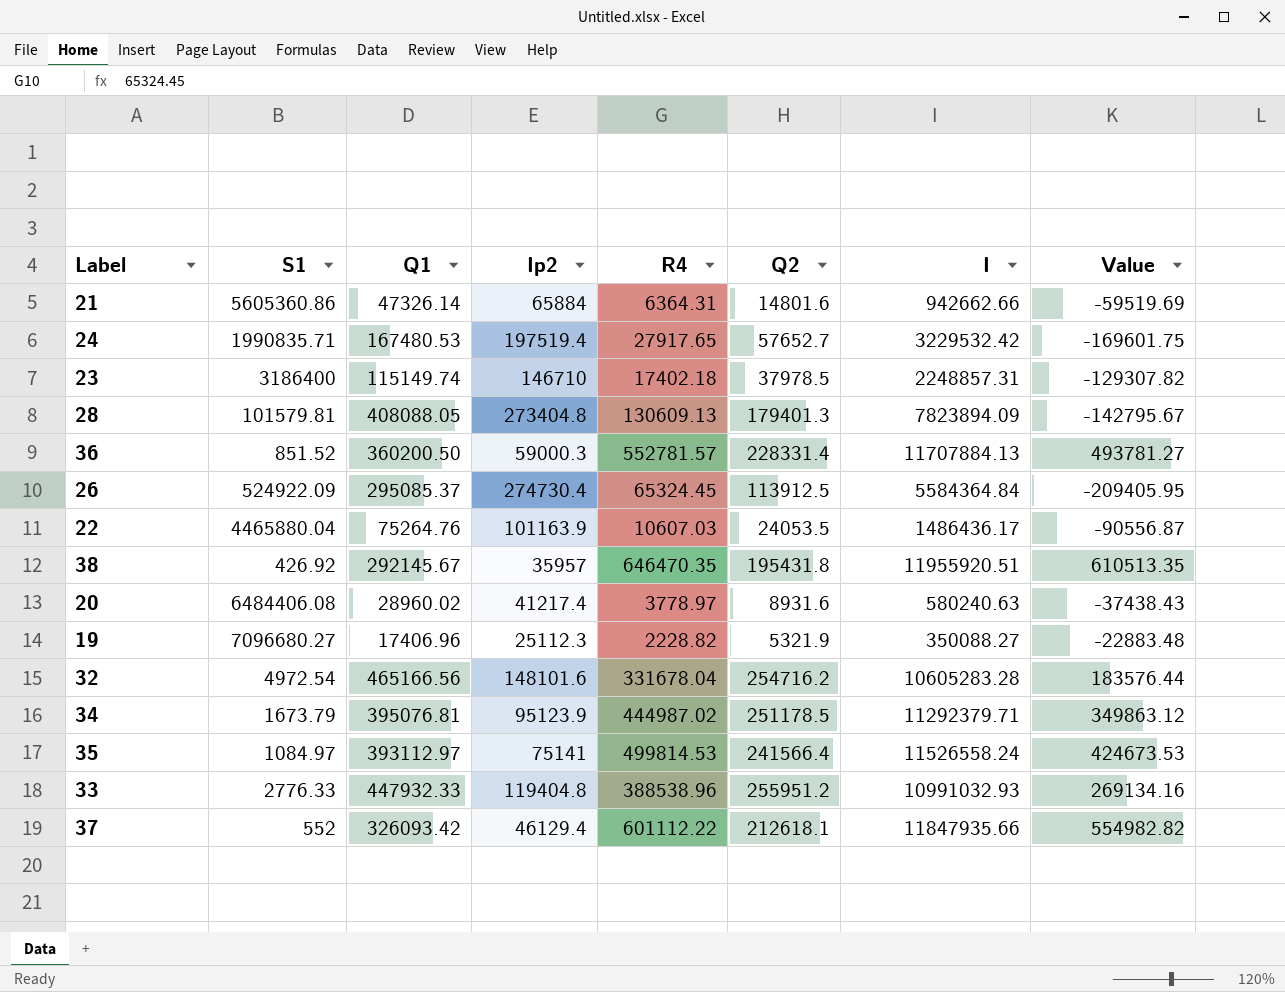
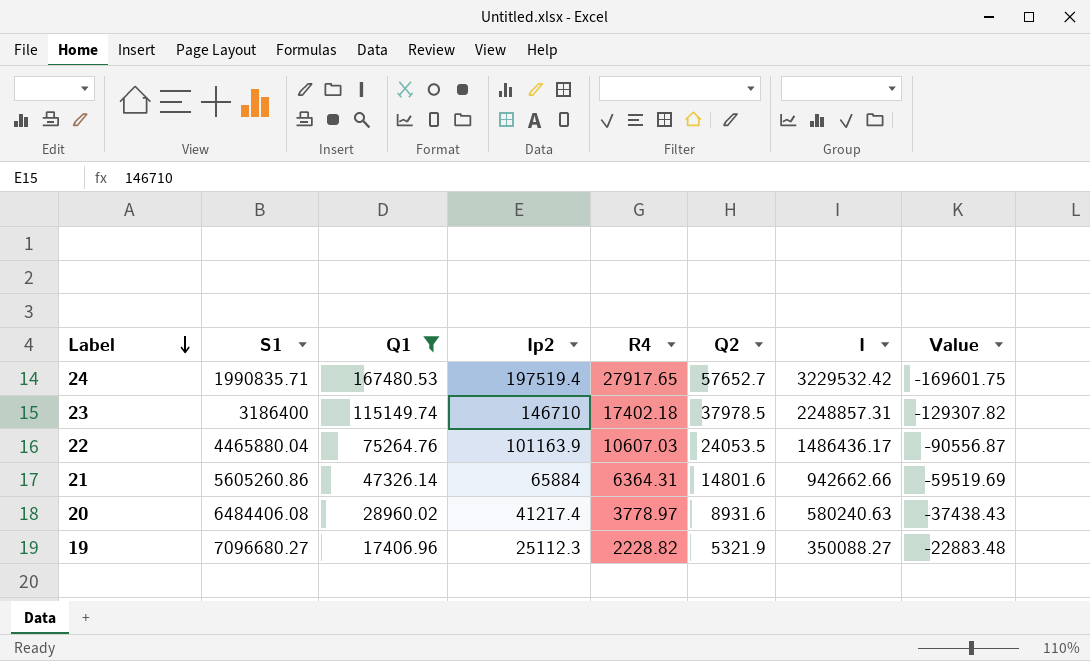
filter: none -> Q1 <= 167480.53
row order: none -> Label descending
21 | S1: 5605360.86 -> 5605260.86

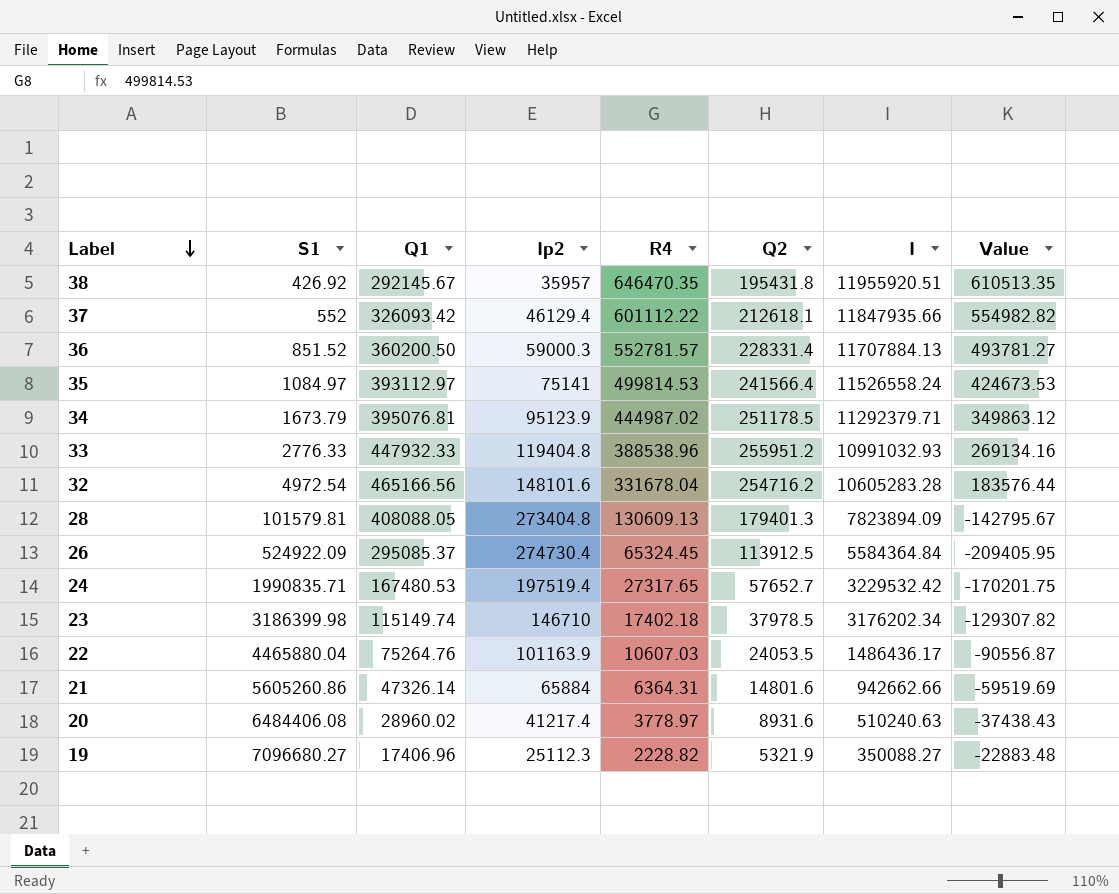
filter: Q1 <= 167480.53 -> none
24 | R4: 27917.65 -> 27317.65
24 | Value: -169601.75 -> -170201.75
23 | S1: 3186400 -> 3186399.98
23 | I: 2248857.31 -> 3176202.34
20 | I: 580240.63 -> 510240.63

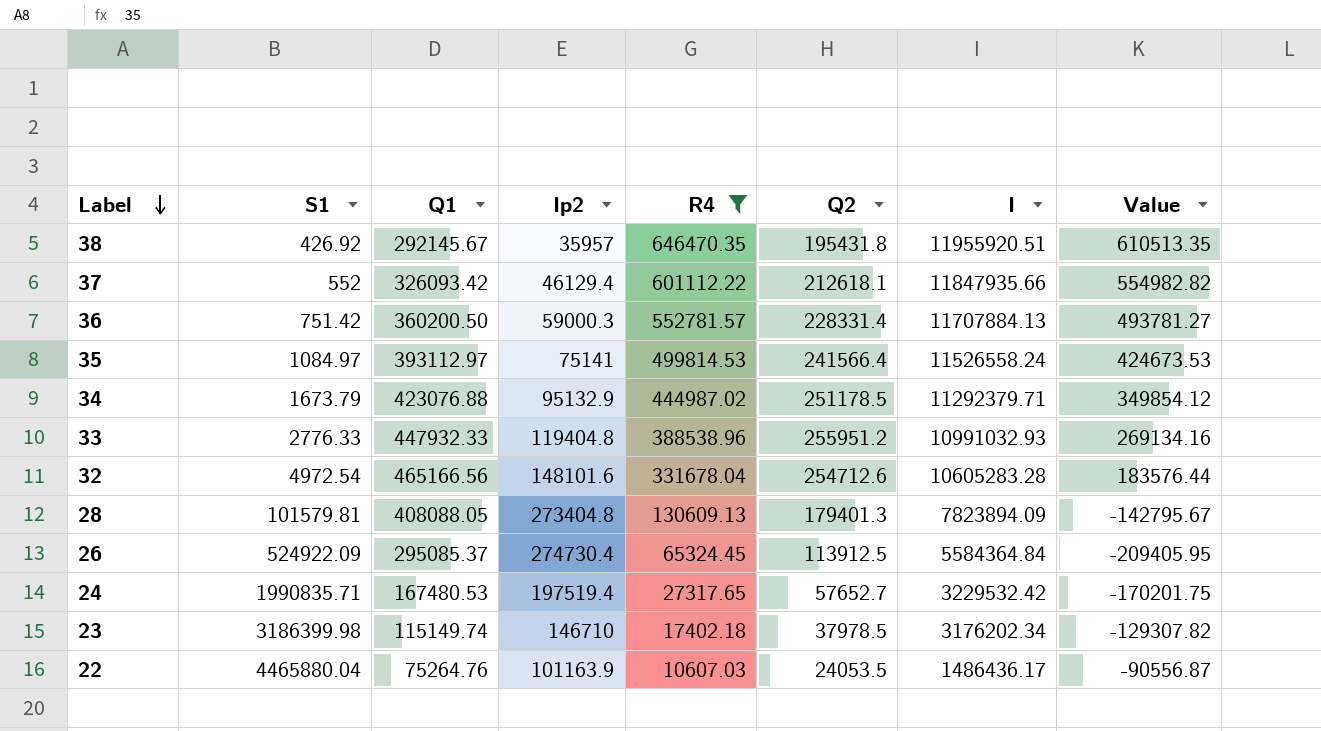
filter: none -> R4 >= 10607.03
36 | S1: 851.52 -> 751.42
34 | Q1: 395076.81 -> 423076.88
34 | Ip2: 95123.9 -> 95132.9
34 | Value: 349863.12 -> 349854.12
32 | Q2: 254716.2 -> 254712.6

